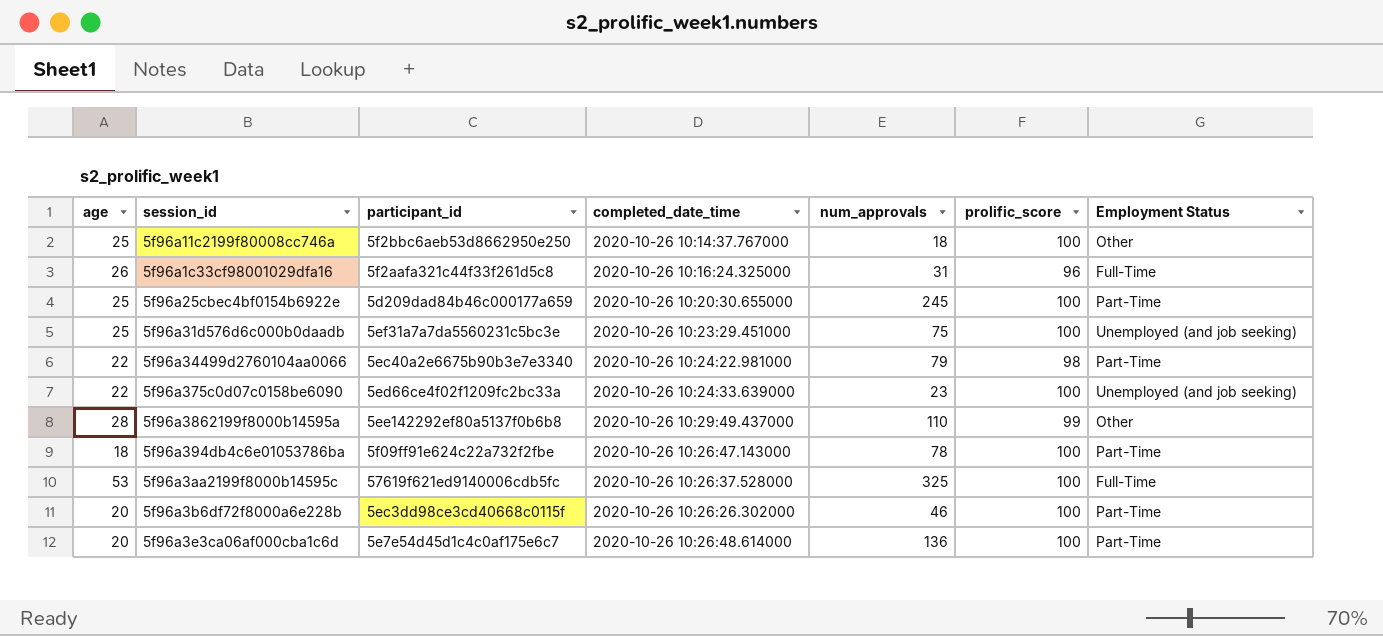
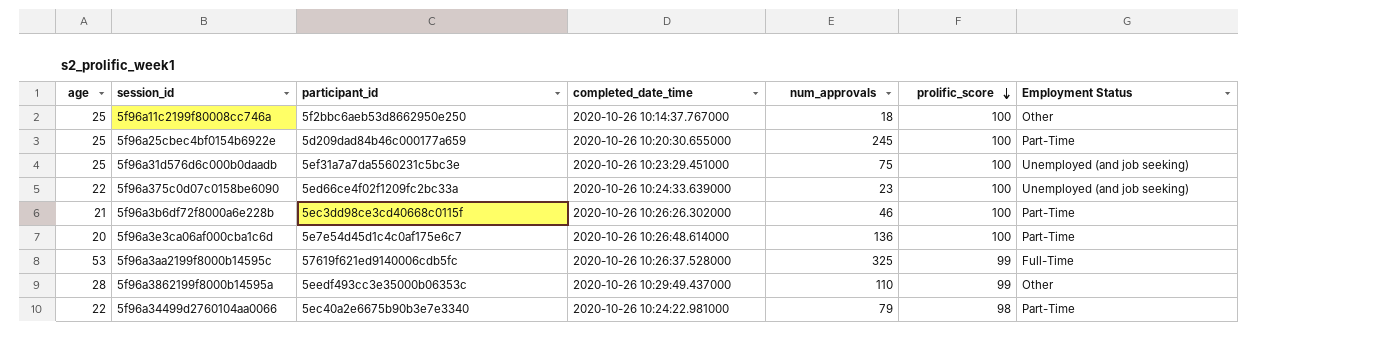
row order: none -> prolific_score descending
row 5f96a1c33cf98001029dfa16: 26 | 5f2aafa321c44f33f261d5c8 | 2020-10-26 10:16:24.325000 | 31 | 96 | Full-Time -> none
row 5f96a394db4c6e01053786ba: 18 | 5f09ff91e624c22a732f2fbe | 2020-10-26 10:26:47.143000 | 78 | 100 | Part-Time -> none
5f96a3b6df72f8000a6e228b | age: 20 -> 21
5f96a3aa2199f8000b14595c | prolific_score: 100 -> 99
5f96a3862199f8000b14595a | participant_id: 5ee142292ef80a5137f0b6b8 -> 5eedf493cc3e35000b06353c

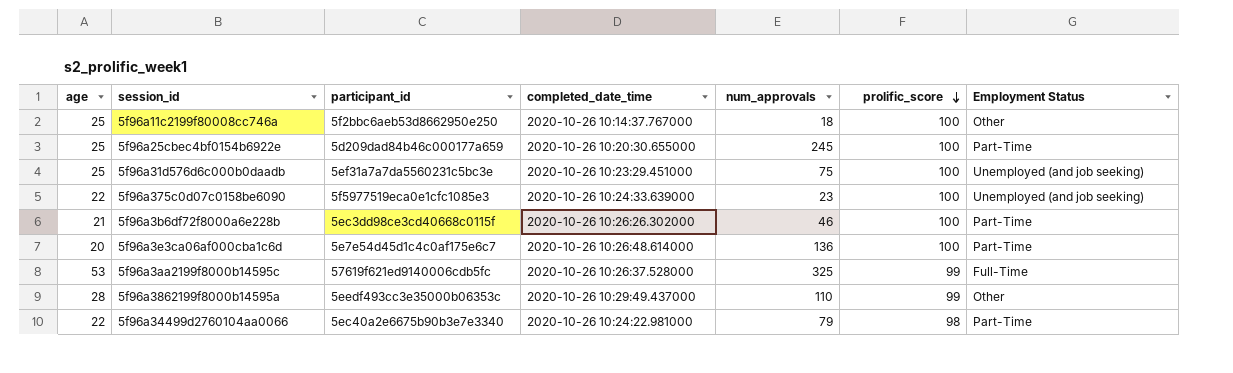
5f96a375c0d07c0158be6090 | participant_id: 5ed66ce4f02f1209fc2bc33a -> 5f5977519eca0e1cfc1085e3

